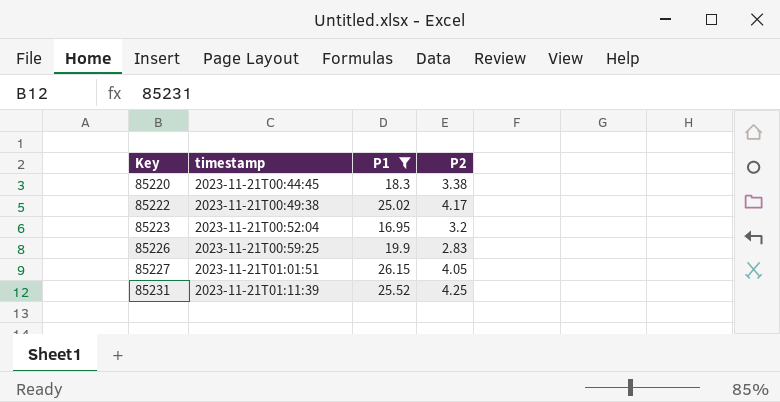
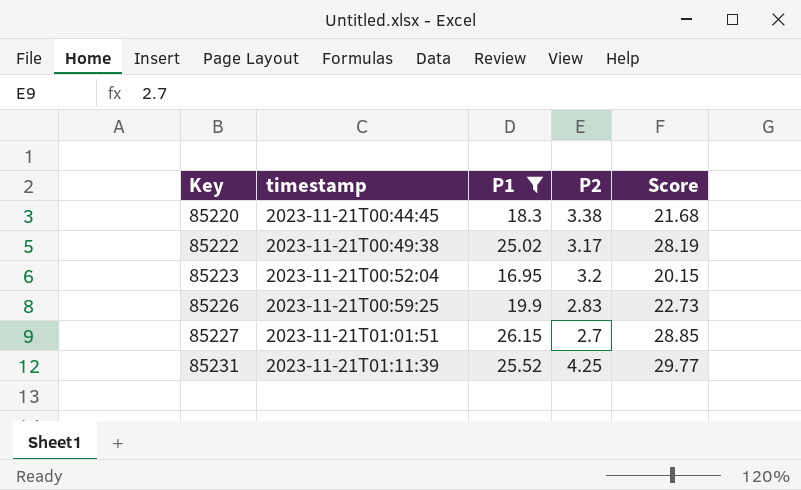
column Score | formula: none -> [P1] + [P2]
85222 | P2: 4.17 -> 3.17
85227 | P2: 4.05 -> 2.7

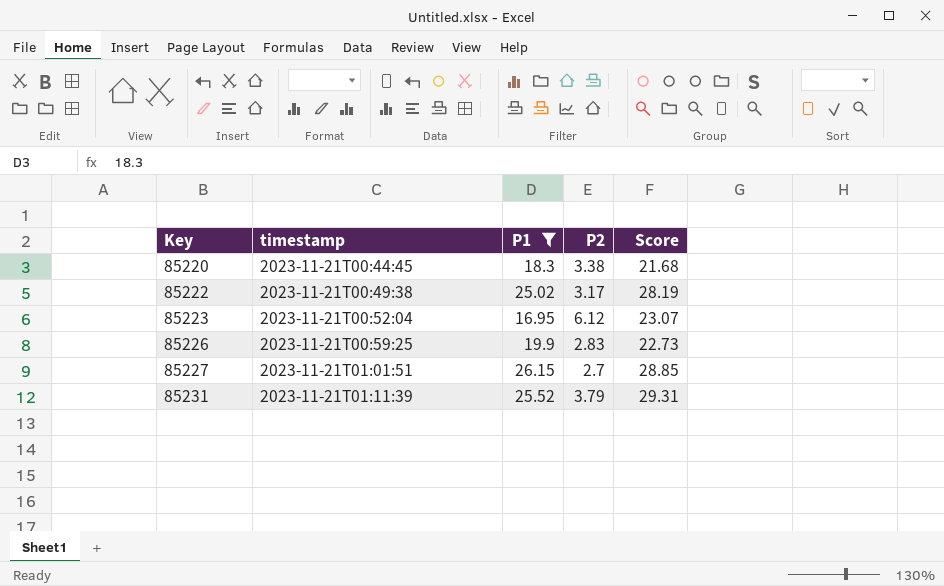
85223 | P2: 3.2 -> 6.12
85223 | Score: 20.15 -> 23.07
85231 | P2: 4.25 -> 3.79
85231 | Score: 29.77 -> 29.31

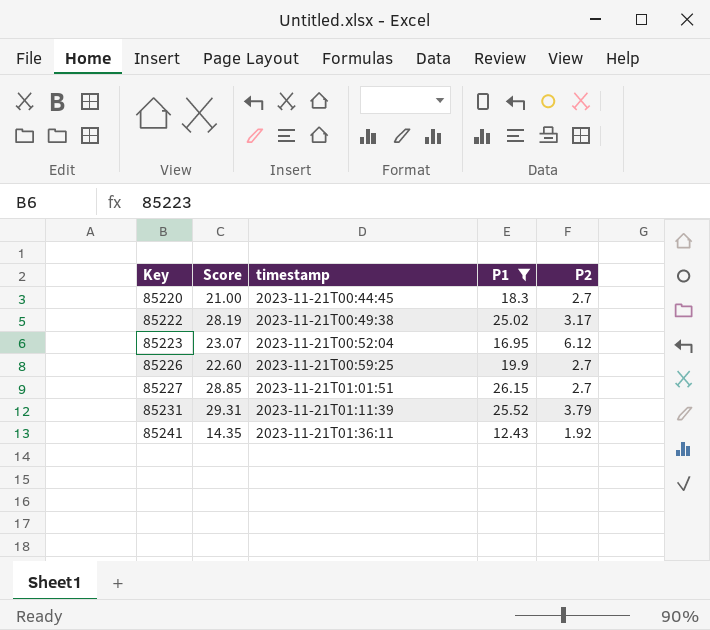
column Score | position: 5 -> 2
85220 | Score: 21.68 -> 21.00
85220 | P2: 3.38 -> 2.7
85226 | Score: 22.73 -> 22.60
85226 | P2: 2.83 -> 2.7
row 85241: none -> 14.35 | 2023-11-21T01:36:11 | 12.43 | 1.92

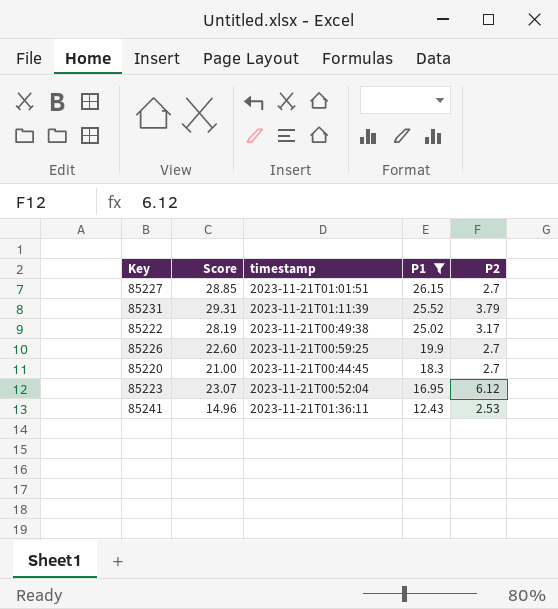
row order: Key ascending -> P1 descending
85241 | Score: 14.35 -> 14.96
85241 | P2: 1.92 -> 2.53

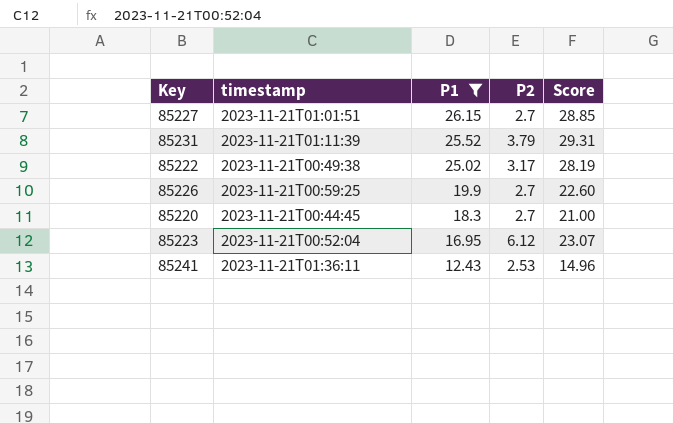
column Score | position: 2 -> 5

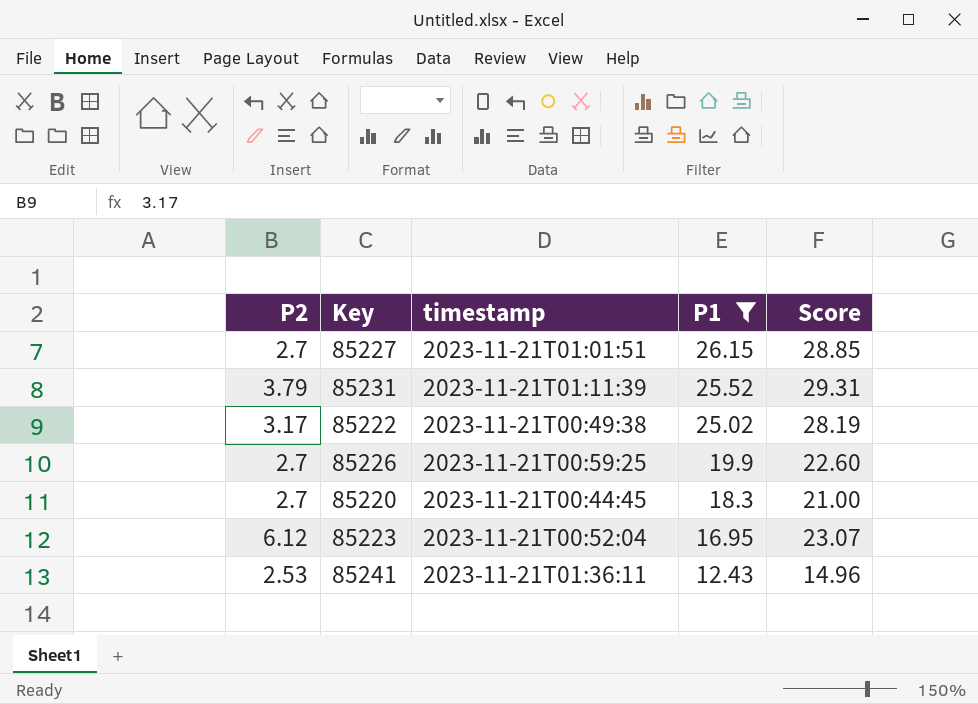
column P2 | position: 4 -> 1

